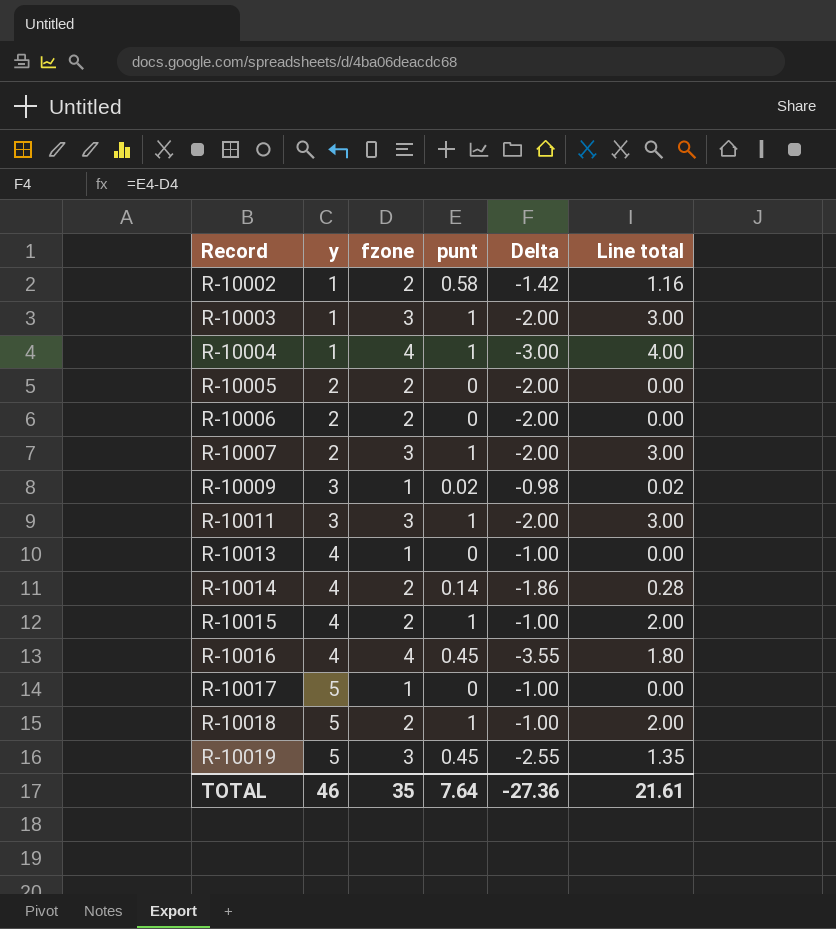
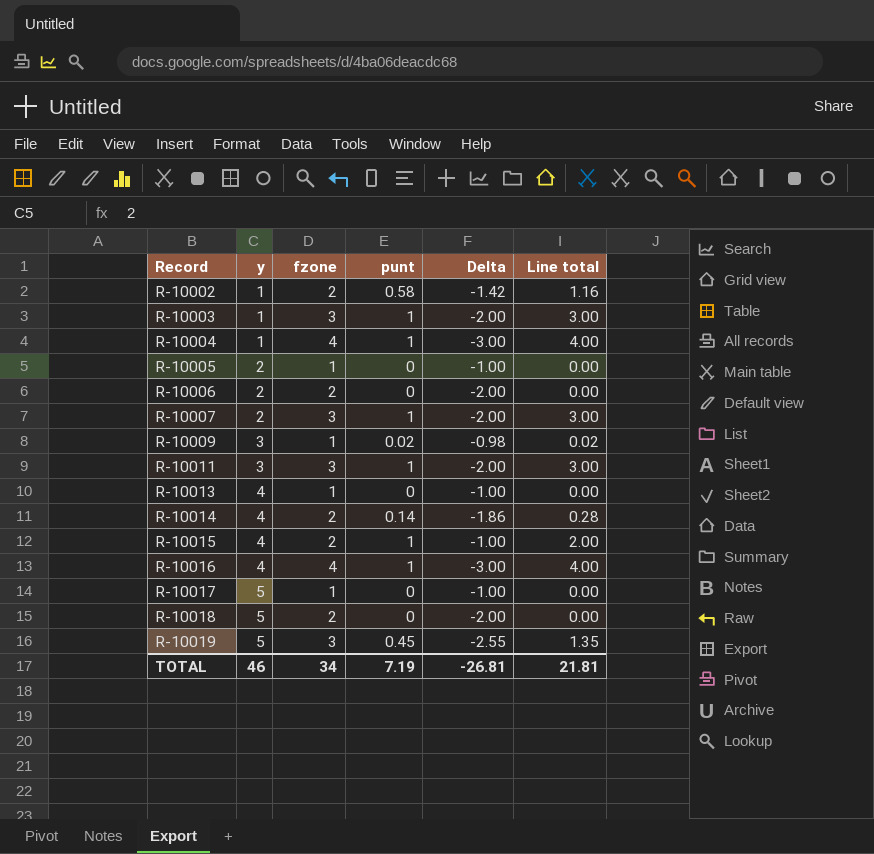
R-10005 | fzone: 2 -> 1
R-10005 | Delta: -2.00 -> -1.00
R-10016 | punt: 0.45 -> 1
R-10016 | Delta: -3.55 -> -3.00
R-10016 | Line total: 1.80 -> 4.00
R-10018 | punt: 1 -> 0
R-10018 | Delta: -1.00 -> -2.00
R-10018 | Line total: 2.00 -> 0.00
TOTAL | fzone: 35 -> 34
TOTAL | punt: 7.64 -> 7.19
TOTAL | Delta: -27.36 -> -26.81
TOTAL | Line total: 21.61 -> 21.81

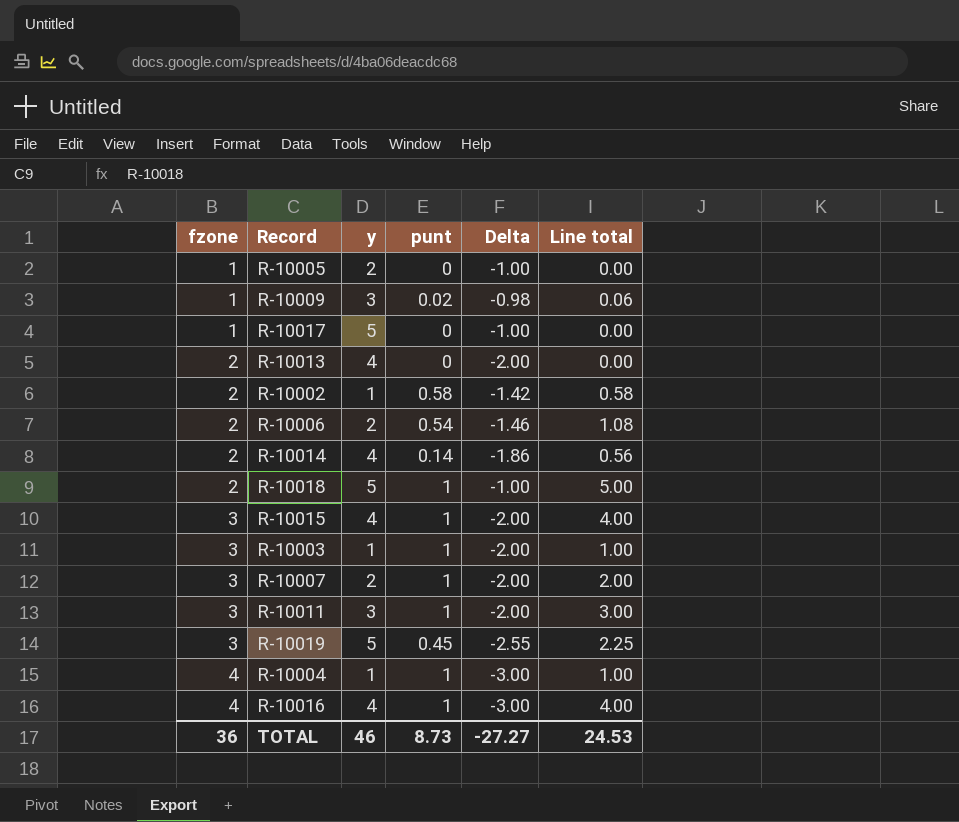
row order: Record ascending -> fzone ascending
column fzone | position: 3 -> 1
column Line total | formula: [fzone] * [punt] -> [y] * [punt]
R-10013 | fzone: 1 -> 2
R-10013 | Delta: -1.00 -> -2.00
R-10006 | punt: 0 -> 0.54
R-10006 | Delta: -2.00 -> -1.46
R-10018 | punt: 0 -> 1
R-10018 | Delta: -2.00 -> -1.00
R-10015 | fzone: 2 -> 3
R-10015 | Delta: -1.00 -> -2.00
TOTAL | fzone: 34 -> 36
TOTAL | punt: 7.19 -> 8.73
TOTAL | Delta: -26.81 -> -27.27
TOTAL | Line total: 21.81 -> 24.53

